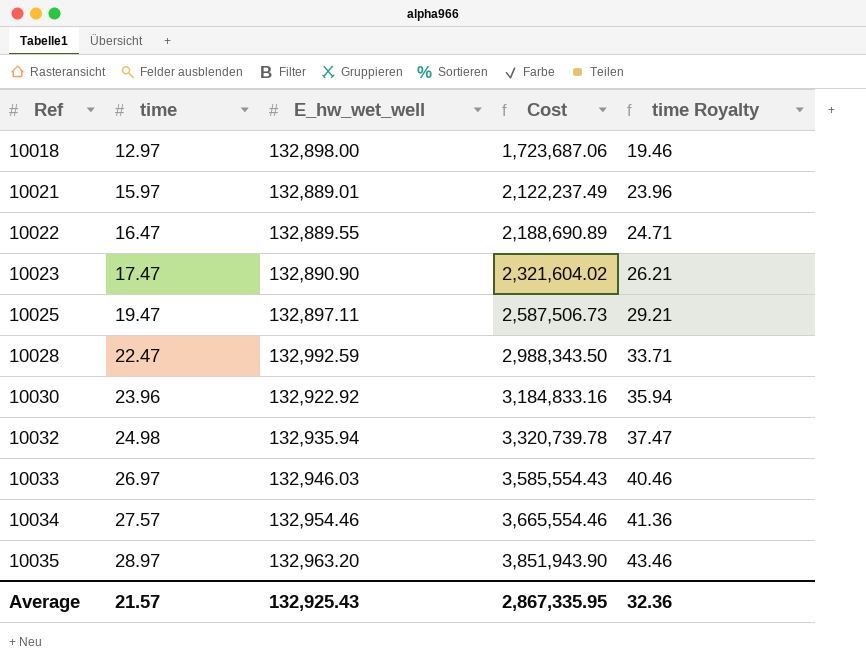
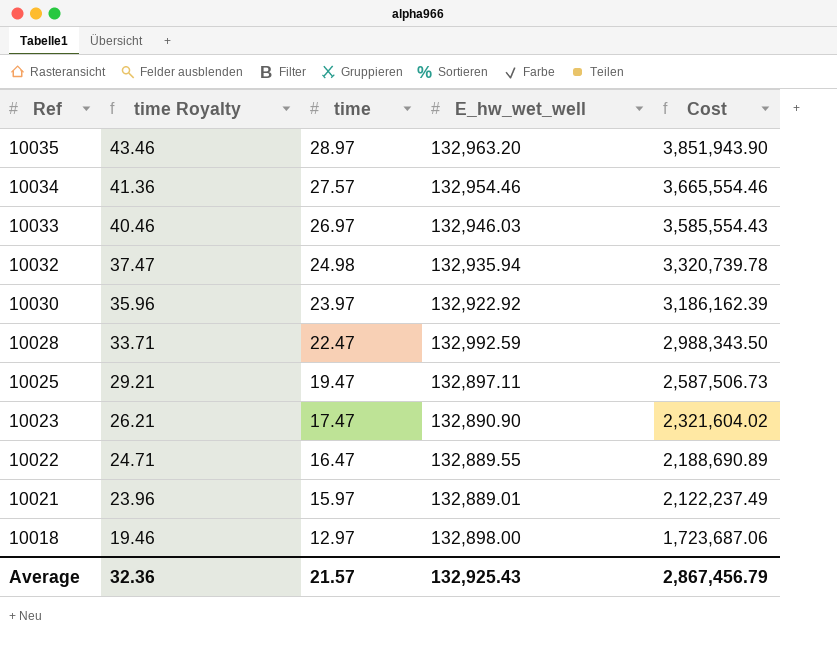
row order: Ref ascending -> Ref descending
column time Royalty | position: 5 -> 2
10030 | time Royalty: 35.94 -> 35.96
10030 | time: 23.96 -> 23.97
10030 | Cost: 3,184,833.16 -> 3,186,162.39
Average | Cost: 2,867,335.95 -> 2,867,456.79

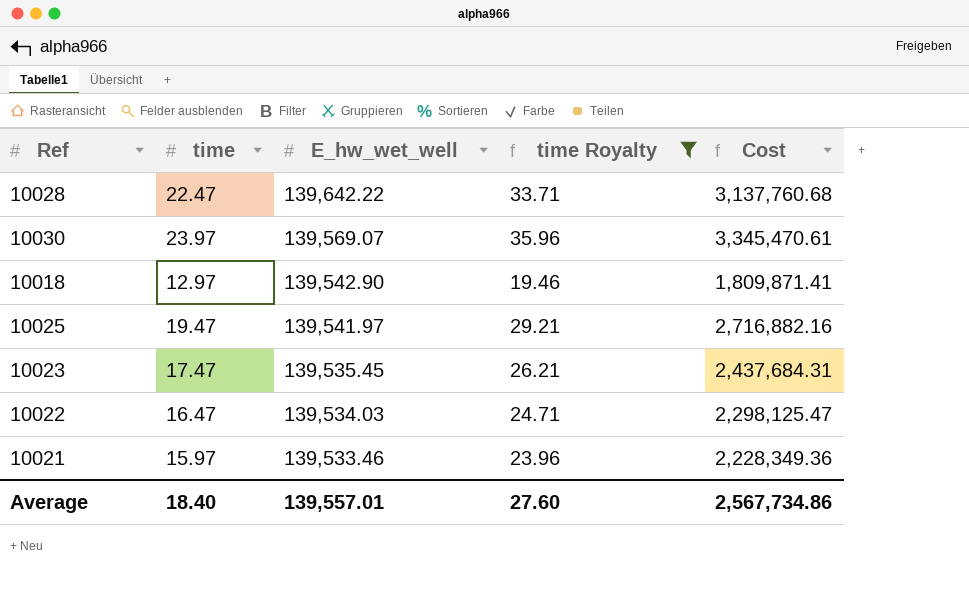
filter: none -> time Royalty <= 35.96
row order: Ref descending -> E_hw_wet_well descending
column time Royalty | position: 2 -> 4
10028 | E_hw_wet_well: 132,992.59 -> 139,642.22
10028 | Cost: 2,988,343.50 -> 3,137,760.68
10030 | E_hw_wet_well: 132,922.92 -> 139,569.07
10030 | Cost: 3,186,162.39 -> 3,345,470.61
10018 | E_hw_wet_well: 132,898.00 -> 139,542.90
10018 | Cost: 1,723,687.06 -> 1,809,871.41
10025 | E_hw_wet_well: 132,897.11 -> 139,541.97
10025 | Cost: 2,587,506.73 -> 2,716,882.16
10023 | E_hw_wet_well: 132,890.90 -> 139,535.45
10023 | Cost: 2,321,604.02 -> 2,437,684.31
10022 | E_hw_wet_well: 132,889.55 -> 139,534.03
10022 | Cost: 2,188,690.89 -> 2,298,125.47
10021 | E_hw_wet_well: 132,889.01 -> 139,533.46
10021 | Cost: 2,122,237.49 -> 2,228,349.36
Average | time: 21.57 -> 18.40
Average | E_hw_wet_well: 132,925.43 -> 139,557.01
Average | time Royalty: 32.36 -> 27.60
Average | Cost: 2,867,456.79 -> 2,567,734.86

